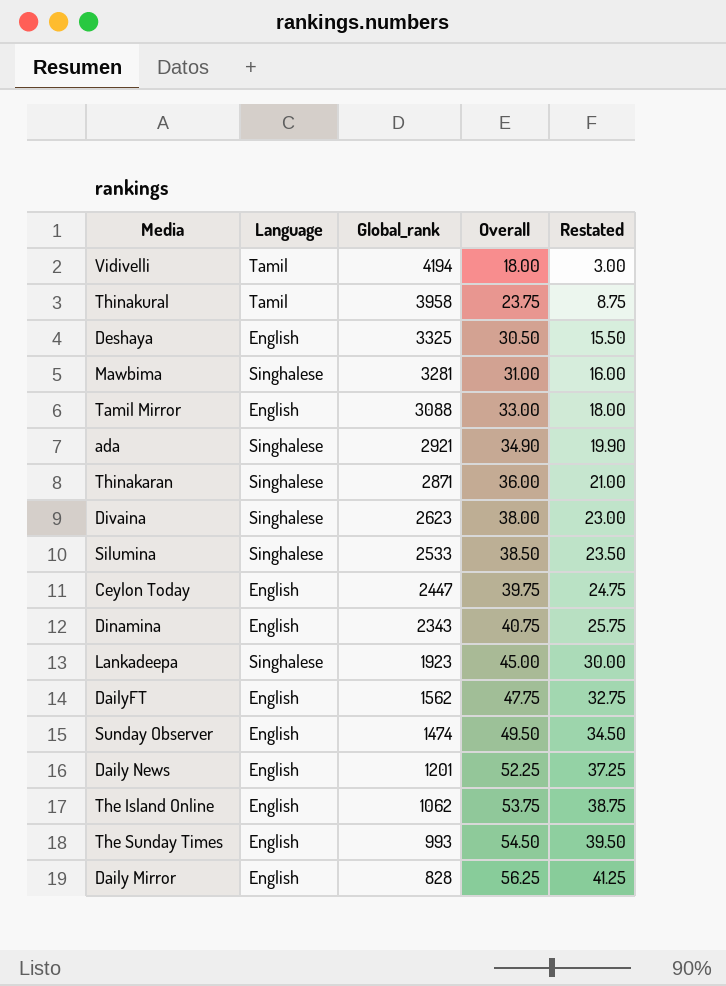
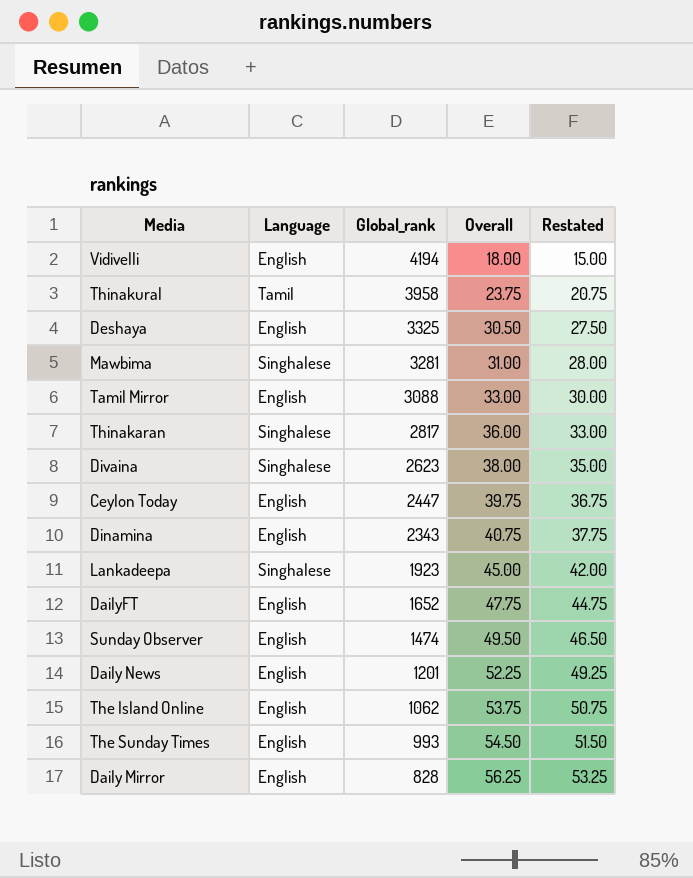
column Restated | formula: [Overall] - 15 -> [Overall] - 3
row ada: Singhalese | 2921 | 34.90 | 19.90 -> none
row Silumina: Singhalese | 2533 | 38.50 | 23.50 -> none
Vidivelli | Language: Tamil -> English
Thinakaran | Global_rank: 2871 -> 2817
DailyFT | Global_rank: 1562 -> 1652

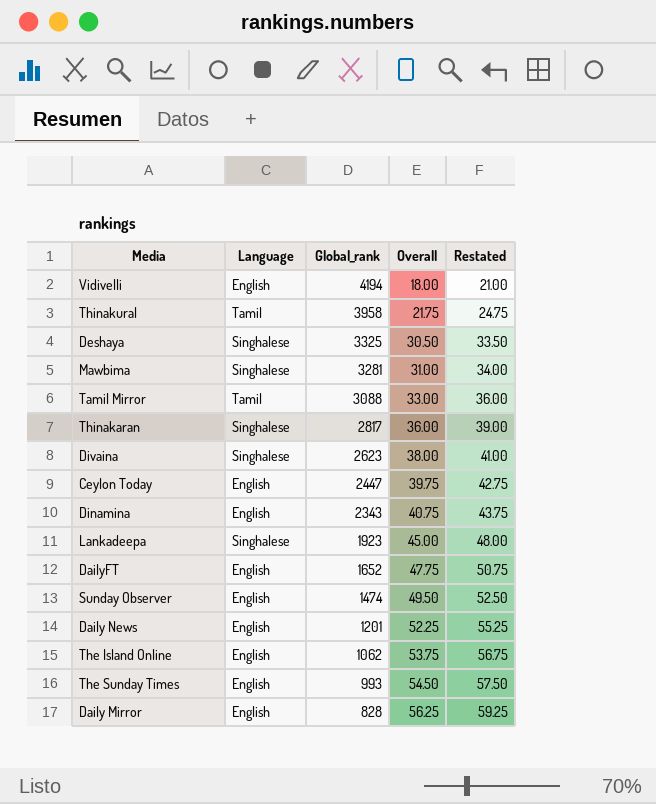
column Restated | formula: [Overall] - 3 -> [Overall] + 3
Thinakural | Overall: 23.75 -> 21.75
Deshaya | Language: English -> Singhalese
Tamil Mirror | Language: English -> Tamil

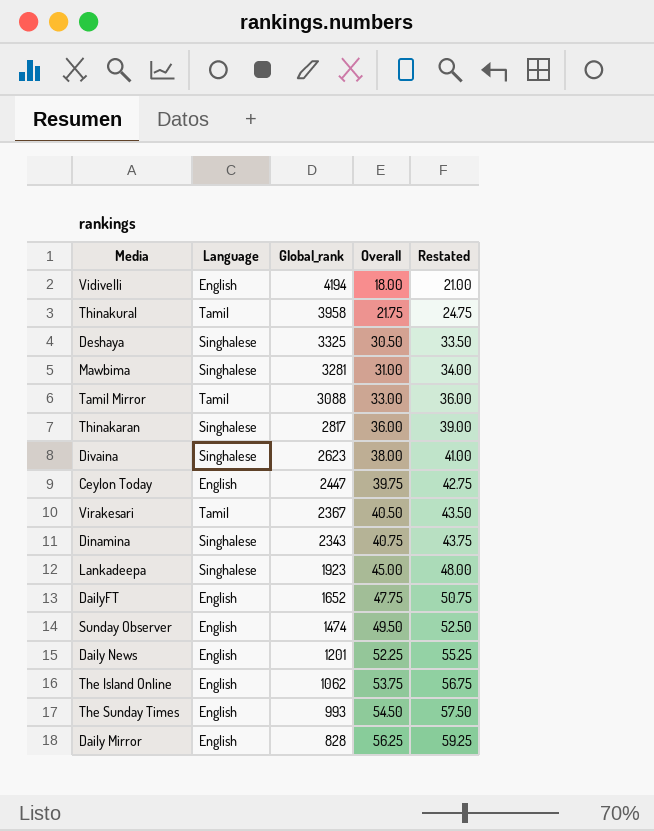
row Virakesari: none -> Tamil | 2367 | 40.50 | 43.50
Dinamina | Language: English -> Singhalese

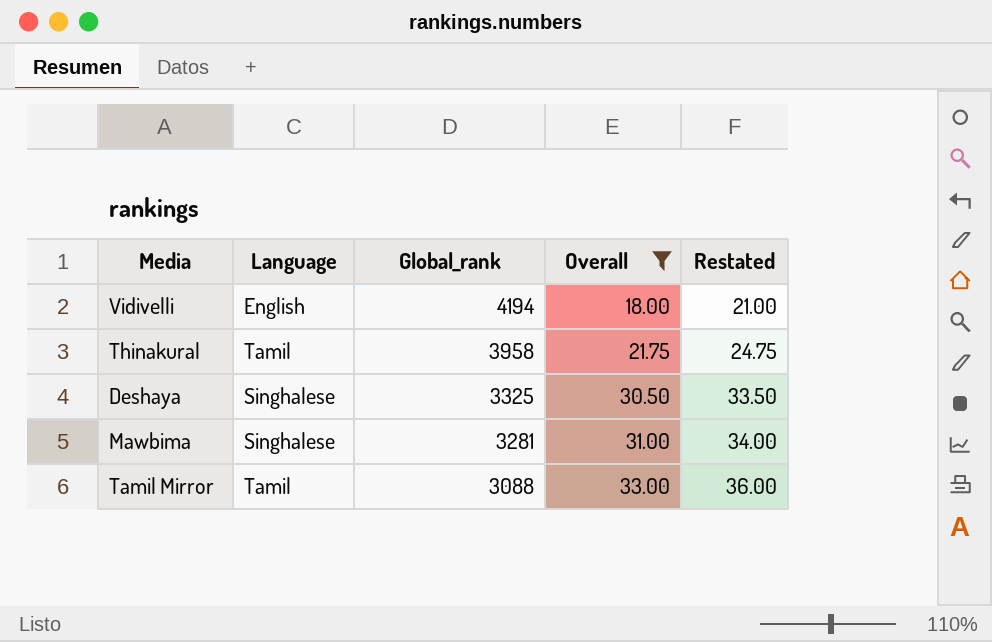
filter: none -> Overall <= 33.00

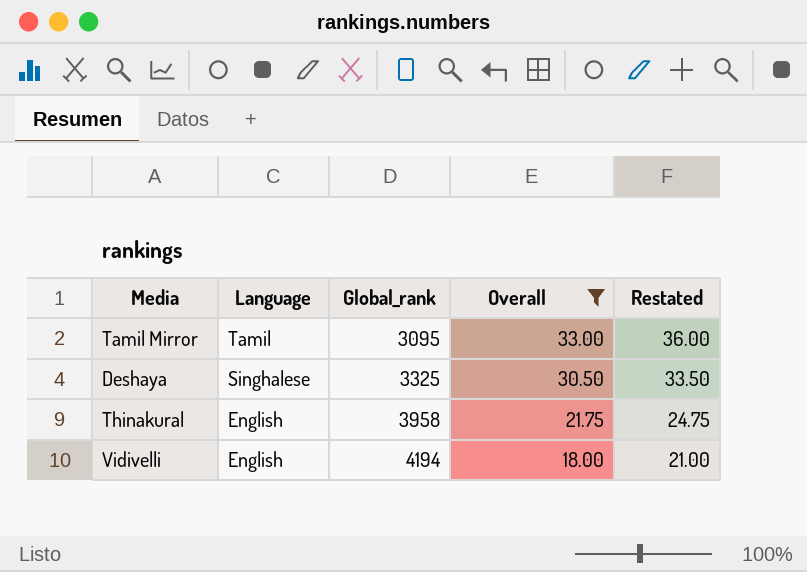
row order: Global_rank descending -> Language descending
row Mawbima: Singhalese | 3281 | 31.00 | 34.00 -> none
Tamil Mirror | Global_rank: 3088 -> 3095
Thinakural | Language: Tamil -> English

